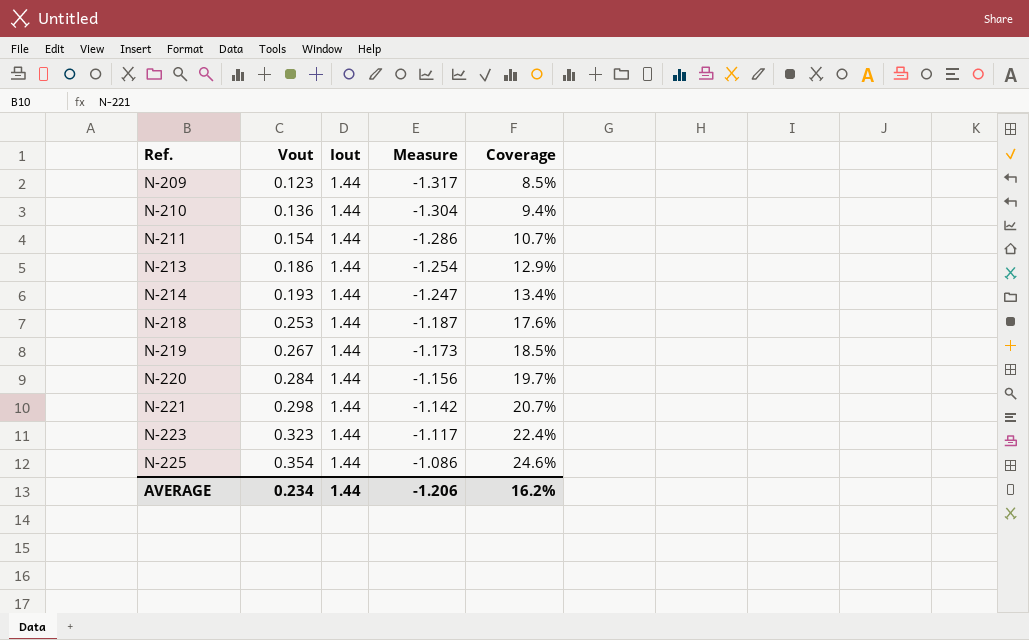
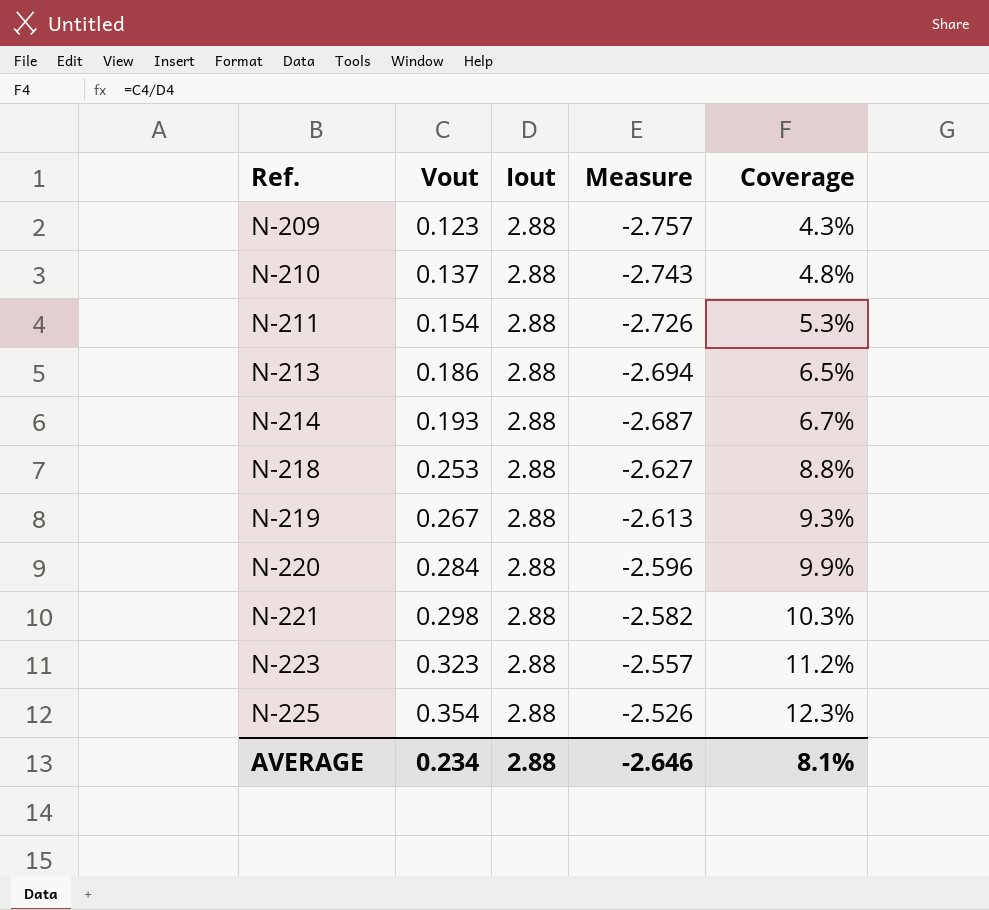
N-209 | Iout: 1.44 -> 2.88
N-209 | Measure: -1.317 -> -2.757
N-209 | Coverage: 8.5% -> 4.3%
N-210 | Vout: 0.136 -> 0.137
N-210 | Iout: 1.44 -> 2.88
N-210 | Measure: -1.304 -> -2.743
N-210 | Coverage: 9.4% -> 4.8%
N-211 | Iout: 1.44 -> 2.88
N-211 | Measure: -1.286 -> -2.726
N-211 | Coverage: 10.7% -> 5.3%
N-213 | Iout: 1.44 -> 2.88
N-213 | Measure: -1.254 -> -2.694
N-213 | Coverage: 12.9% -> 6.5%
N-214 | Iout: 1.44 -> 2.88
N-214 | Measure: -1.247 -> -2.687
N-214 | Coverage: 13.4% -> 6.7%
N-218 | Iout: 1.44 -> 2.88
N-218 | Measure: -1.187 -> -2.627
N-218 | Coverage: 17.6% -> 8.8%
N-219 | Iout: 1.44 -> 2.88
N-219 | Measure: -1.173 -> -2.613
N-219 | Coverage: 18.5% -> 9.3%
N-220 | Iout: 1.44 -> 2.88
N-220 | Measure: -1.156 -> -2.596
N-220 | Coverage: 19.7% -> 9.9%
N-221 | Iout: 1.44 -> 2.88
N-221 | Measure: -1.142 -> -2.582
N-221 | Coverage: 20.7% -> 10.3%
N-223 | Iout: 1.44 -> 2.88
N-223 | Measure: -1.117 -> -2.557
N-223 | Coverage: 22.4% -> 11.2%
N-225 | Iout: 1.44 -> 2.88
N-225 | Measure: -1.086 -> -2.526
N-225 | Coverage: 24.6% -> 12.3%
AVERAGE | Iout: 1.44 -> 2.88
AVERAGE | Measure: -1.206 -> -2.646
AVERAGE | Coverage: 16.2% -> 8.1%

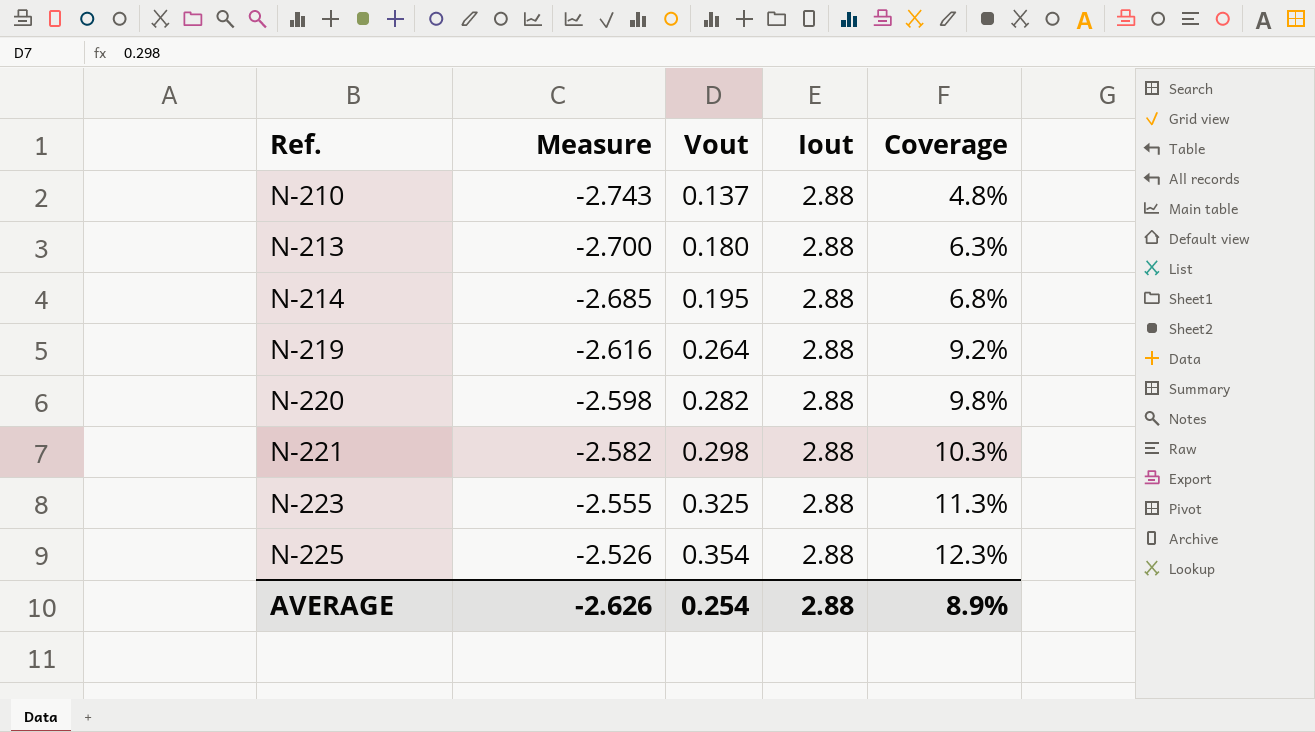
column Measure | position: 4 -> 2
row N-209: 0.123 | 2.88 | -2.757 | 4.3% -> none
row N-211: 0.154 | 2.88 | -2.726 | 5.3% -> none
row N-218: 0.253 | 2.88 | -2.627 | 8.8% -> none
N-213 | Measure: -2.694 -> -2.700
N-213 | Vout: 0.186 -> 0.180
N-213 | Coverage: 6.5% -> 6.3%
N-214 | Measure: -2.687 -> -2.685
N-214 | Vout: 0.193 -> 0.195
N-214 | Coverage: 6.7% -> 6.8%
N-219 | Measure: -2.613 -> -2.616
N-219 | Vout: 0.267 -> 0.264
N-219 | Coverage: 9.3% -> 9.2%
N-220 | Measure: -2.596 -> -2.598
N-220 | Vout: 0.284 -> 0.282
N-220 | Coverage: 9.9% -> 9.8%
N-223 | Measure: -2.557 -> -2.555
N-223 | Vout: 0.323 -> 0.325
N-223 | Coverage: 11.2% -> 11.3%
AVERAGE | Measure: -2.646 -> -2.626
AVERAGE | Vout: 0.234 -> 0.254
AVERAGE | Coverage: 8.1% -> 8.9%

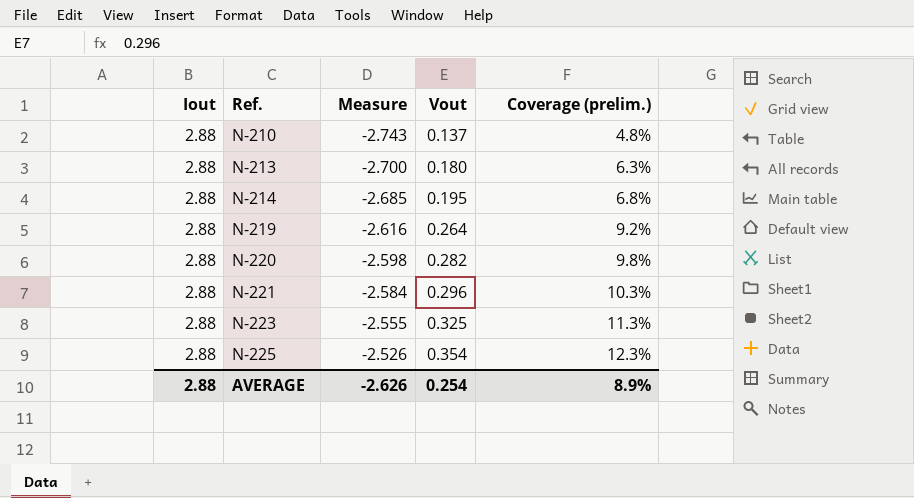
column Iout | position: 4 -> 1
column name: Coverage -> Coverage (prelim.)
N-221 | Measure: -2.582 -> -2.584
N-221 | Vout: 0.298 -> 0.296

